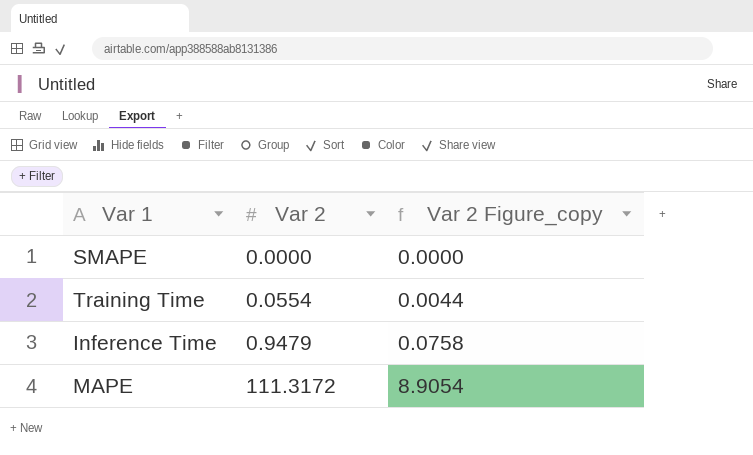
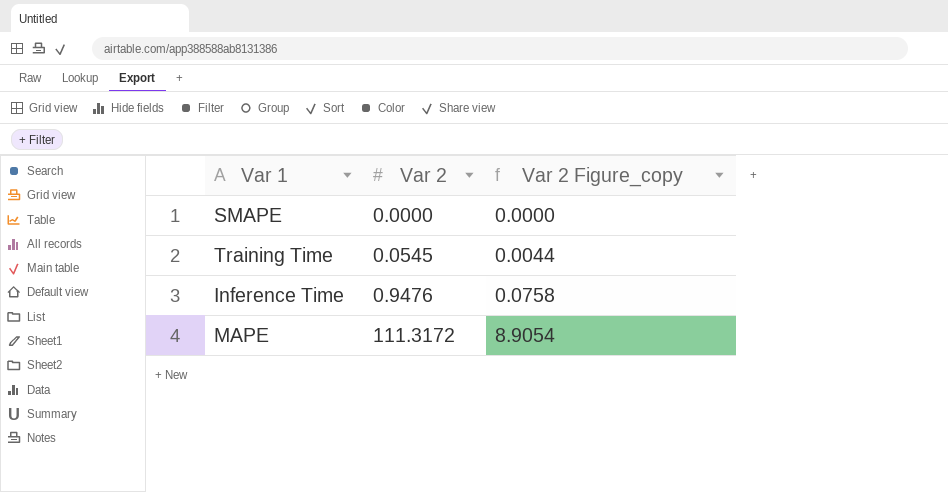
Training Time | Var 2: 0.0554 -> 0.0545
Inference Time | Var 2: 0.9479 -> 0.9476

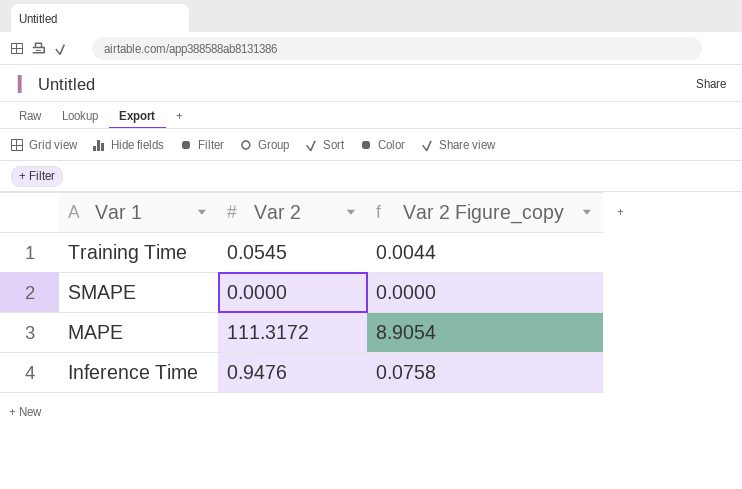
row order: Var 2 ascending -> Var 1 descending

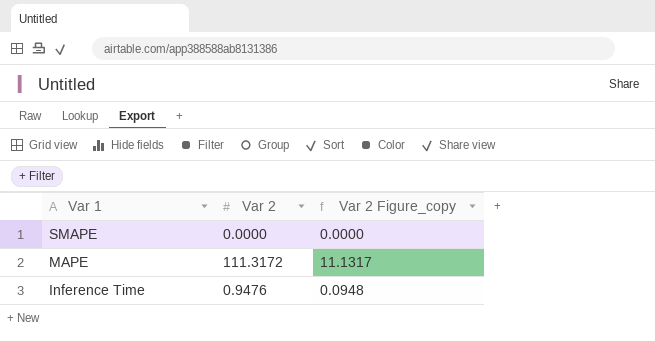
column Var 2 Figure_copy | formula: [Var 2] * 0.08 -> [Var 2] * 0.1
row Training Time: 0.0545 | 0.0044 -> none

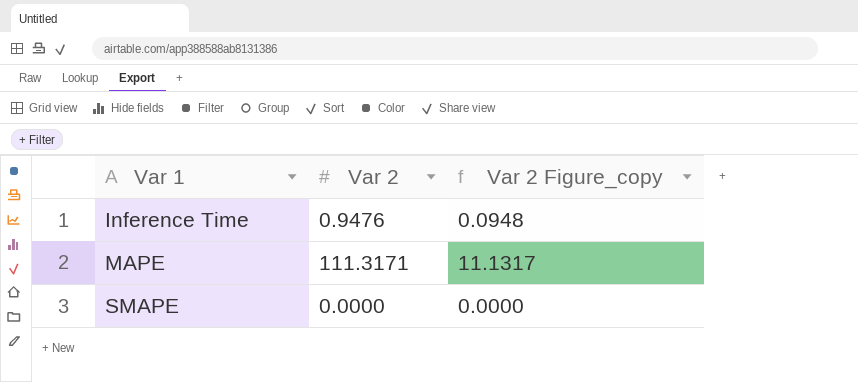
row order: Var 1 descending -> Var 1 ascending
MAPE | Var 2: 111.3172 -> 111.3171

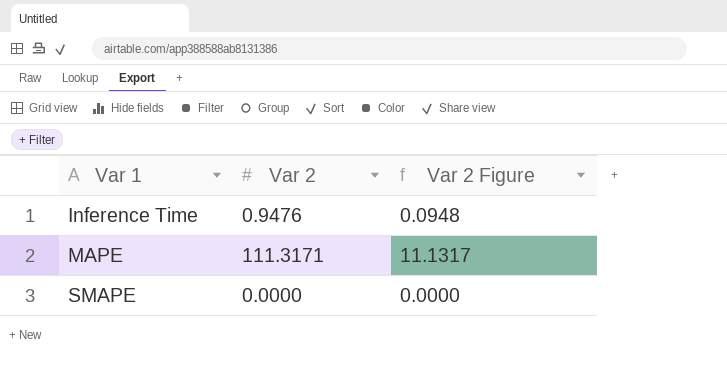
column name: Var 2 Figure_copy -> Var 2 Figure

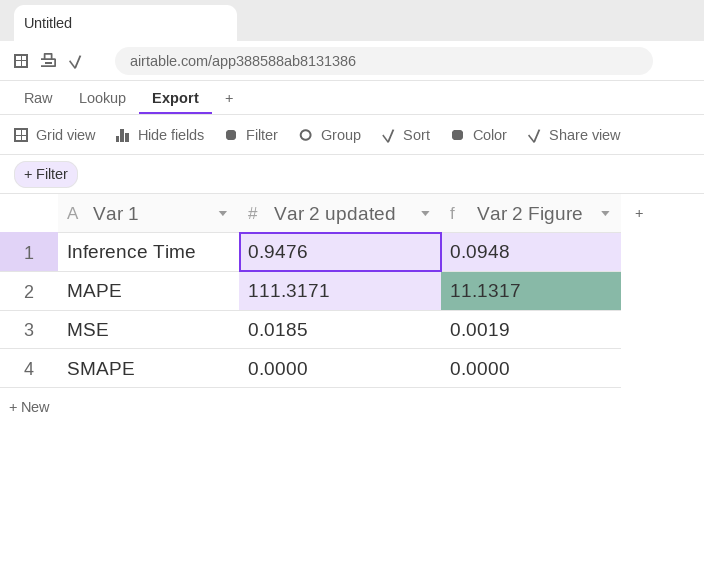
column name: Var 2 -> Var 2 updated
row MSE: none -> 0.0185 | 0.0019

